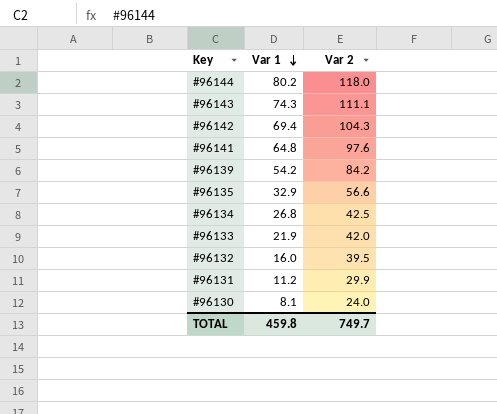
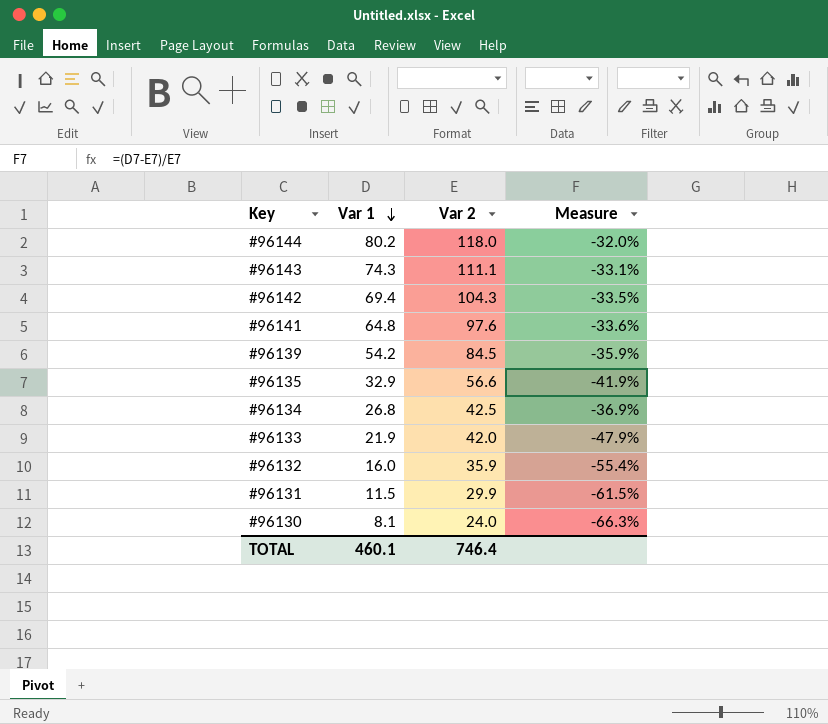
column Measure | formula: none -> ([Var 1] - [Var 2]) / [Var 2]
#96139 | Var 2: 84.2 -> 84.5
#96132 | Var 2: 39.5 -> 35.9
#96131 | Var 1: 11.2 -> 11.5
TOTAL | Var 1: 459.8 -> 460.1
TOTAL | Var 2: 749.7 -> 746.4

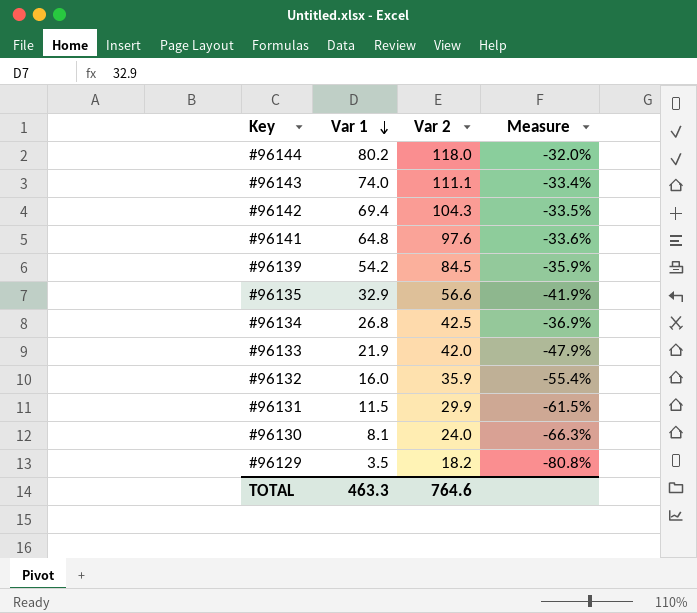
#96143 | Var 1: 74.3 -> 74.0
#96143 | Measure: -33.1% -> -33.4%
row #96129: none -> 3.5 | 18.2 | -80.8%
TOTAL | Var 1: 460.1 -> 463.3
TOTAL | Var 2: 746.4 -> 764.6

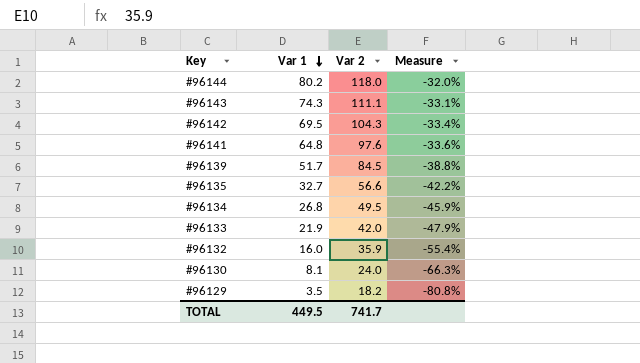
row #96131: 11.5 | 29.9 | -61.5% -> none
#96143 | Var 1: 74.0 -> 74.3
#96143 | Measure: -33.4% -> -33.1%
#96142 | Var 1: 69.4 -> 69.5
#96142 | Measure: -33.5% -> -33.4%
#96139 | Var 1: 54.2 -> 51.7
#96139 | Measure: -35.9% -> -38.8%
#96135 | Var 1: 32.9 -> 32.7
#96135 | Measure: -41.9% -> -42.2%
#96134 | Var 2: 42.5 -> 49.5
#96134 | Measure: -36.9% -> -45.9%
TOTAL | Var 1: 463.3 -> 449.5
TOTAL | Var 2: 764.6 -> 741.7

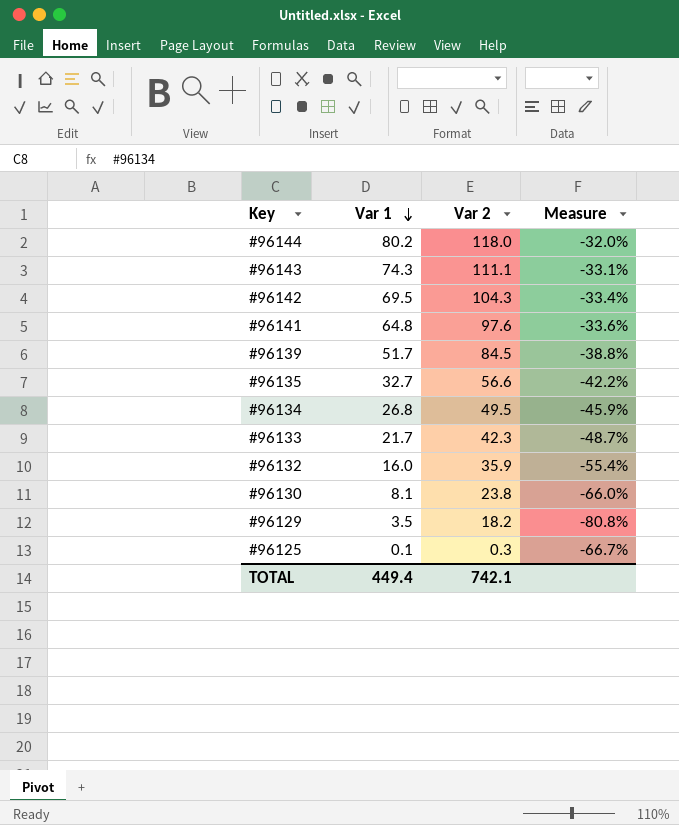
#96133 | Var 1: 21.9 -> 21.7
#96133 | Var 2: 42.0 -> 42.3
#96133 | Measure: -47.9% -> -48.7%
#96130 | Var 2: 24.0 -> 23.8
#96130 | Measure: -66.3% -> -66.0%
row #96125: none -> 0.1 | 0.3 | -66.7%
TOTAL | Var 1: 449.5 -> 449.4
TOTAL | Var 2: 741.7 -> 742.1

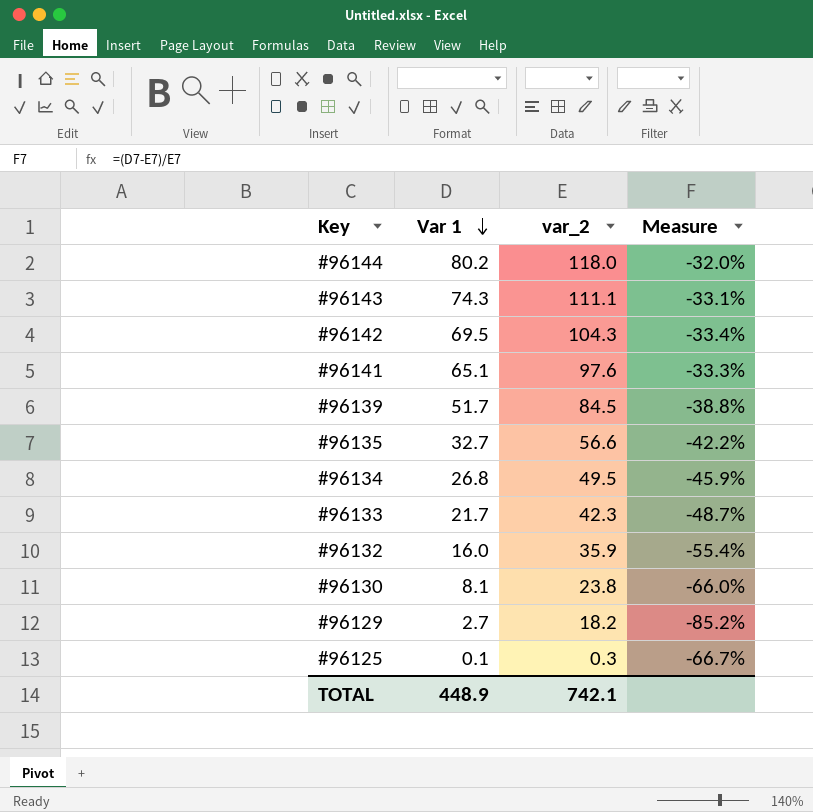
column name: Var 2 -> var_2
#96141 | Var 1: 64.8 -> 65.1
#96141 | Measure: -33.6% -> -33.3%
#96129 | Var 1: 3.5 -> 2.7
#96129 | Measure: -80.8% -> -85.2%
TOTAL | Var 1: 449.4 -> 448.9

